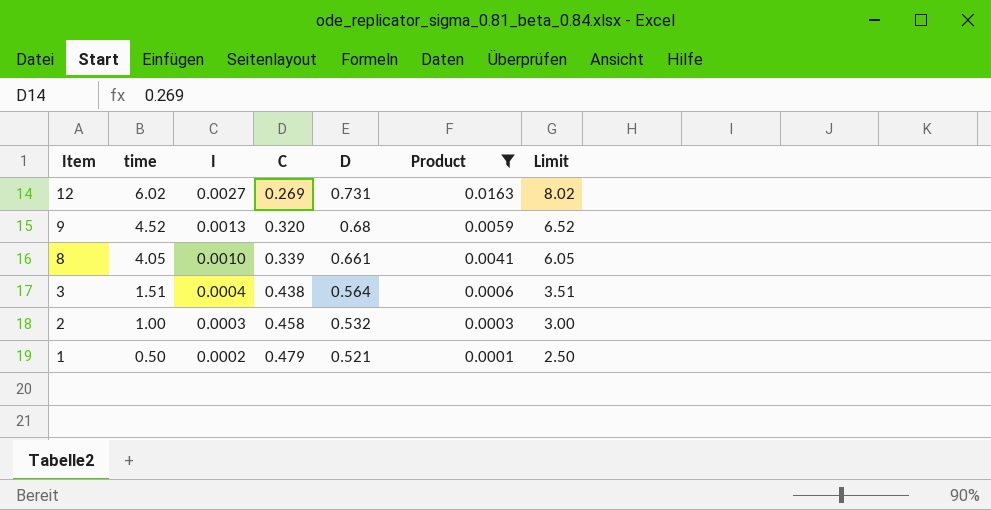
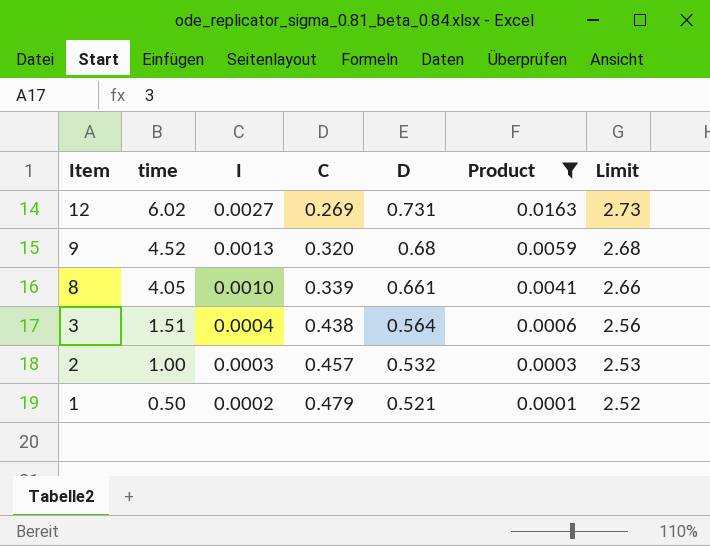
column Limit | formula: [time] + 2 -> [D] + 2
2 | C: 0.458 -> 0.457

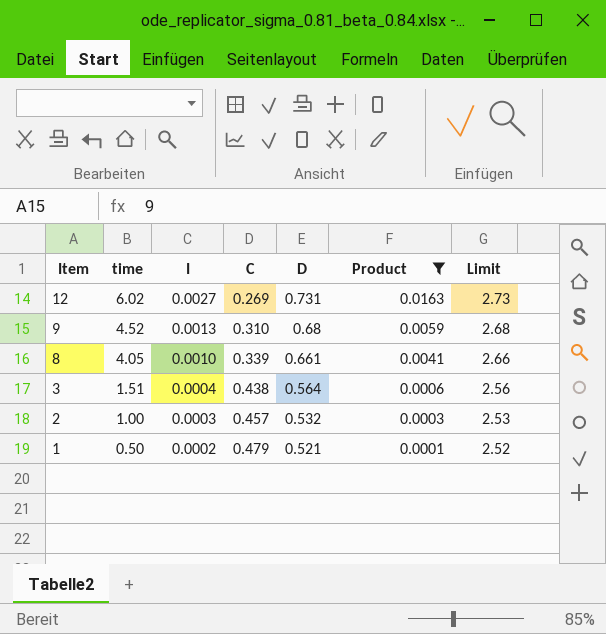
9 | C: 0.320 -> 0.310

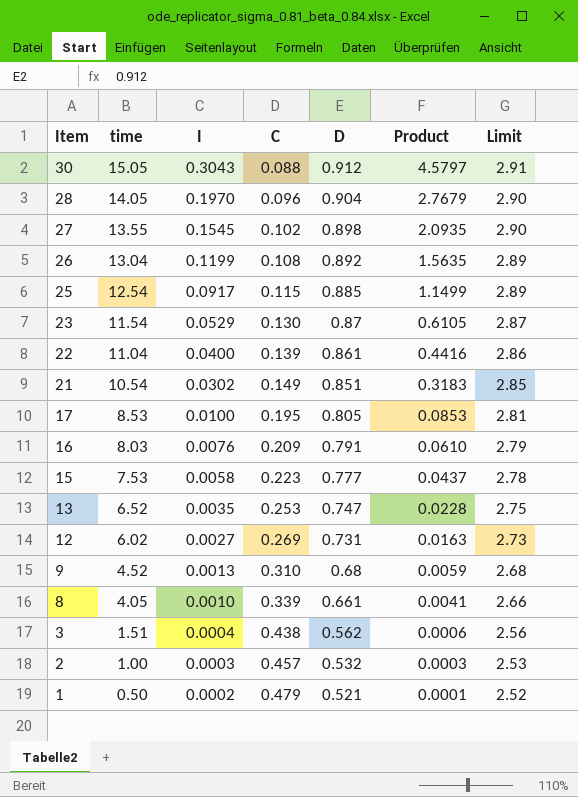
filter: Product <= 0.0163 -> none
3 | D: 0.564 -> 0.562

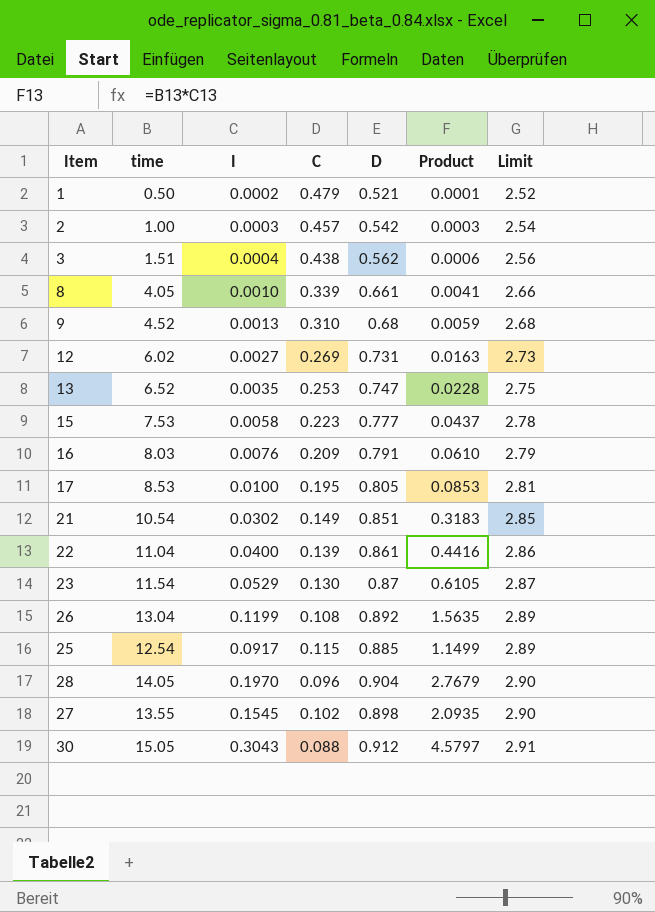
row order: Item descending -> Limit ascending
2 | D: 0.532 -> 0.542
2 | Limit: 2.53 -> 2.54

